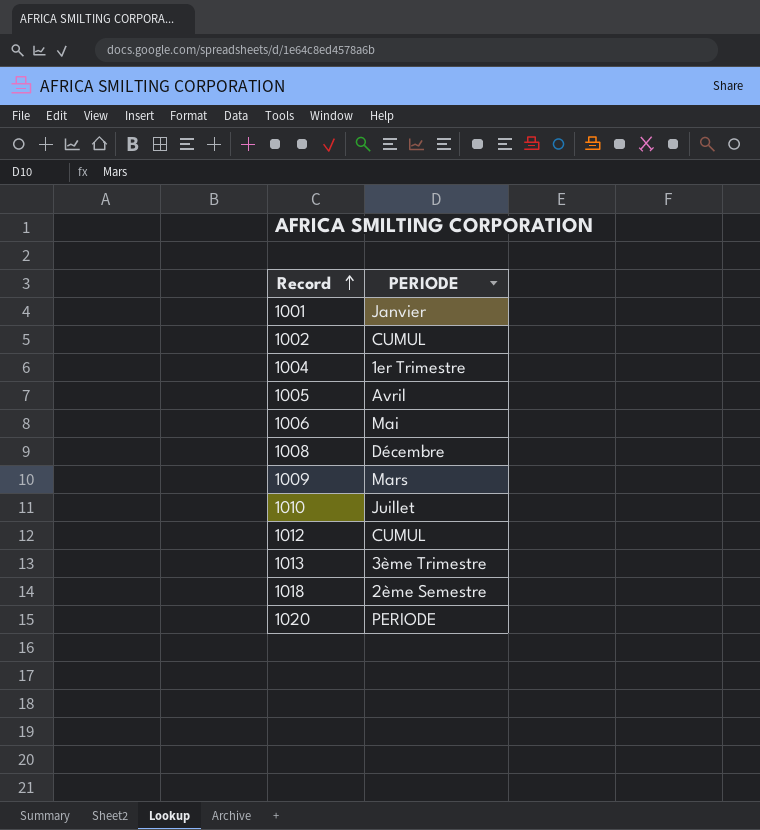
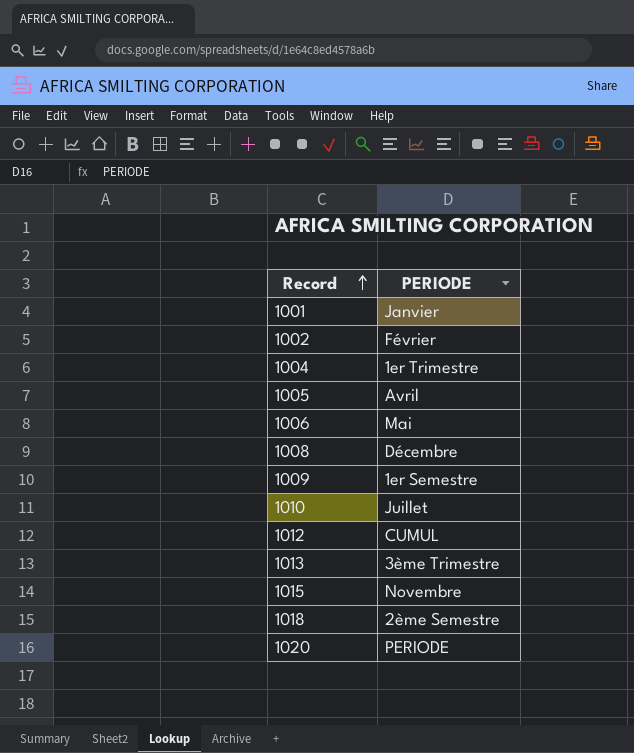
1002 | PERIODE: CUMUL -> Février
1009 | PERIODE: Mars -> 1er Semestre
row 1015: none -> Novembre

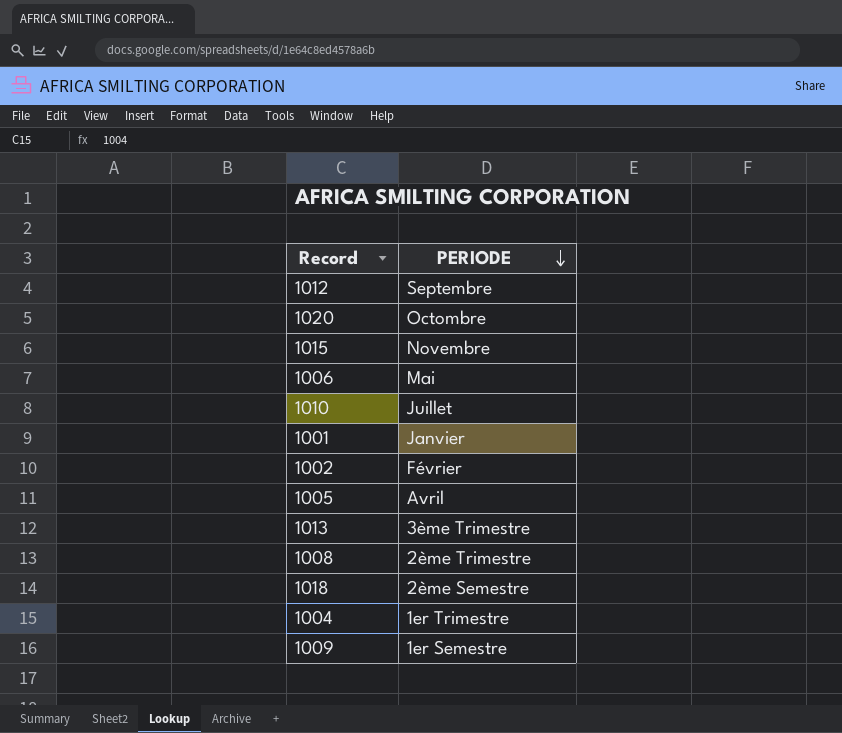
row order: Record ascending -> PERIODE descending
1012 | PERIODE: CUMUL -> Septembre
1020 | PERIODE: PERIODE -> Octombre
1008 | PERIODE: Décembre -> 2ème Trimestre

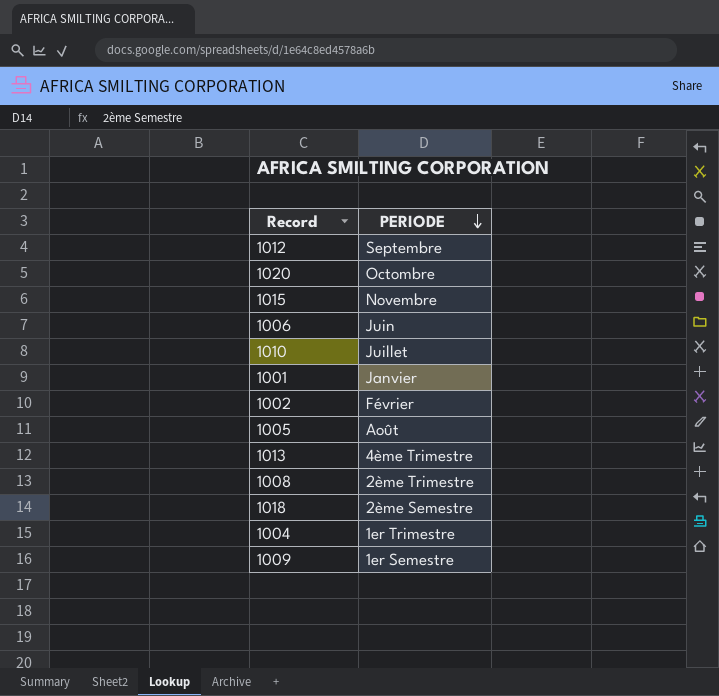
1006 | PERIODE: Mai -> Juin
1005 | PERIODE: Avril -> Août
1013 | PERIODE: 3ème Trimestre -> 4ème Trimestre

